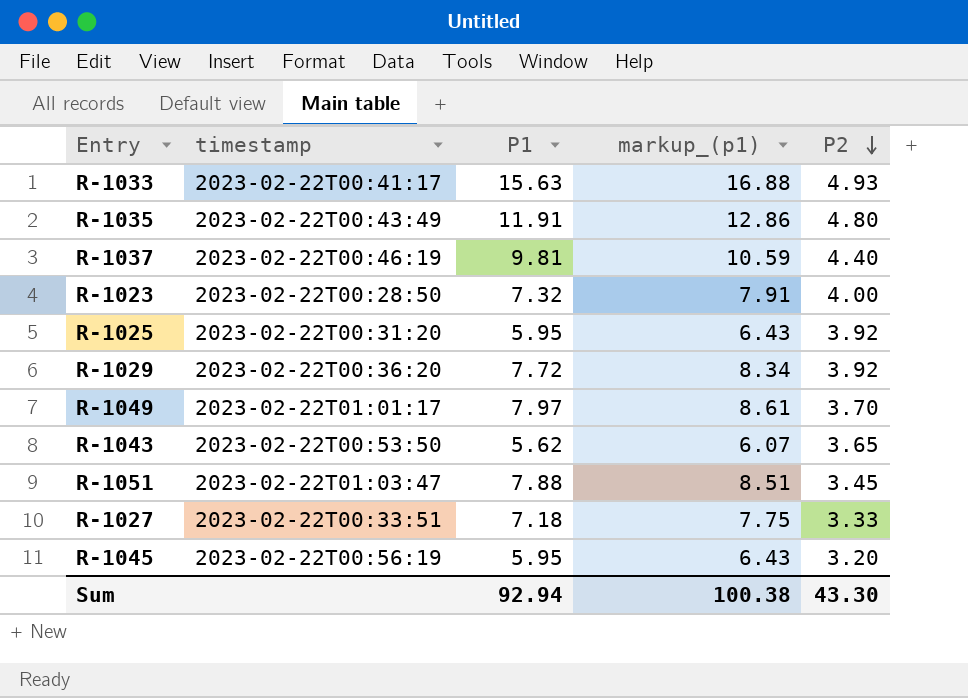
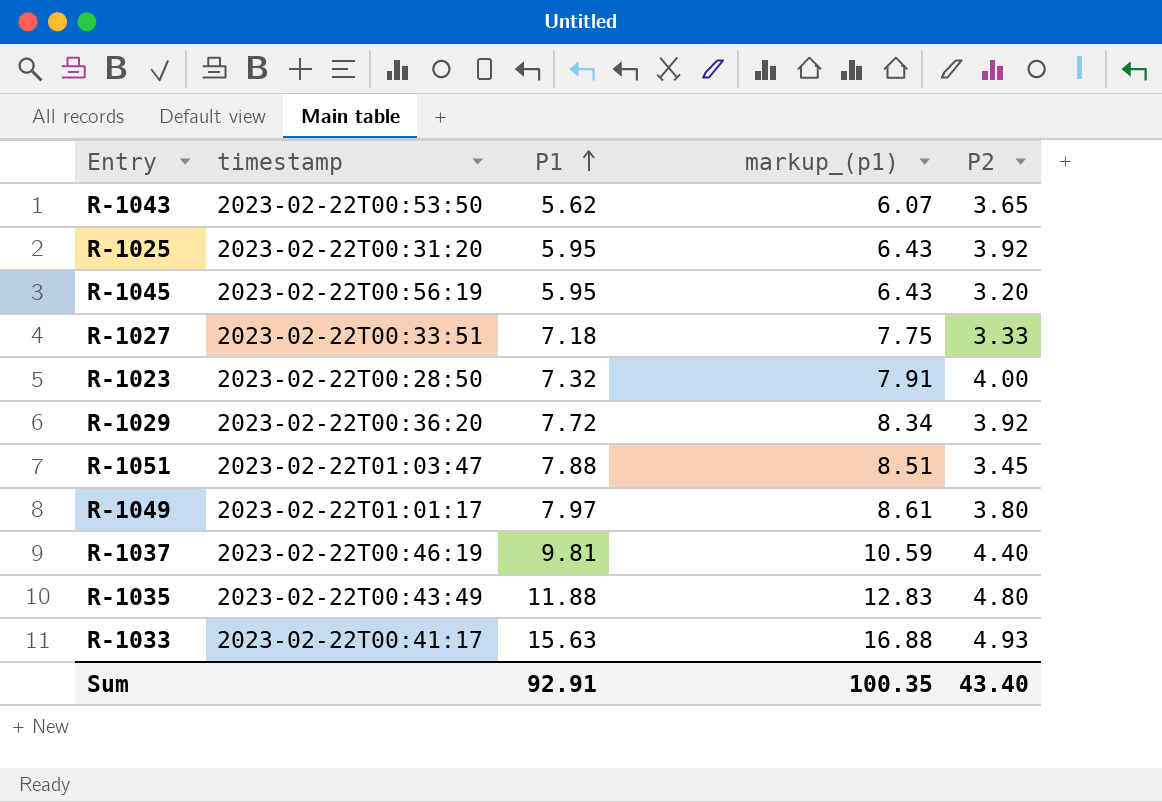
row order: P2 descending -> P1 ascending
R-1049 | P2: 3.70 -> 3.80
R-1035 | P1: 11.91 -> 11.88
R-1035 | markup_(p1): 12.86 -> 12.83
Sum | P1: 92.94 -> 92.91
Sum | markup_(p1): 100.38 -> 100.35
Sum | P2: 43.30 -> 43.40

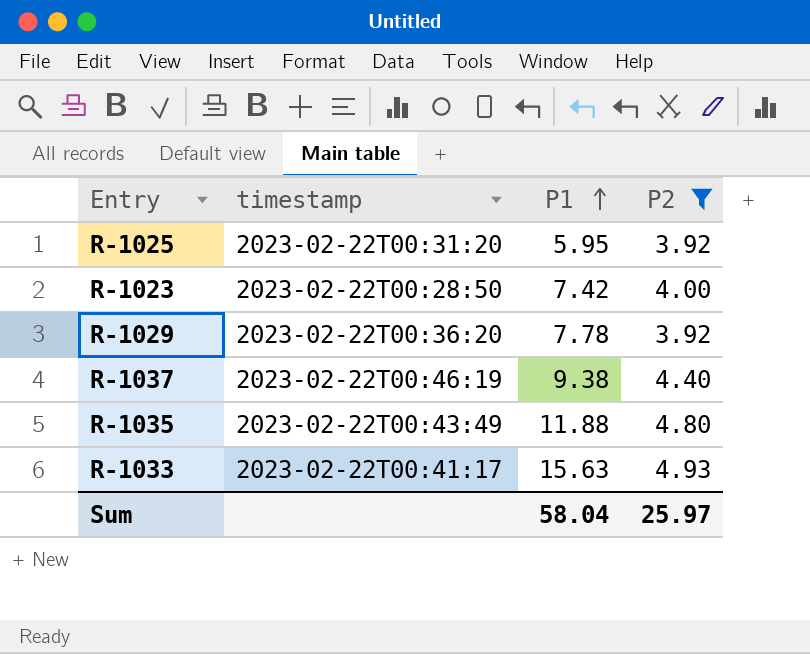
filter: none -> P2 >= 3.92
column markup_(p1) | formula: [P1] * 1.08 -> none
R-1023 | P1: 7.32 -> 7.42
R-1029 | P1: 7.72 -> 7.78
R-1037 | P1: 9.81 -> 9.38
Sum | P1: 92.91 -> 58.04
Sum | P2: 43.40 -> 25.97

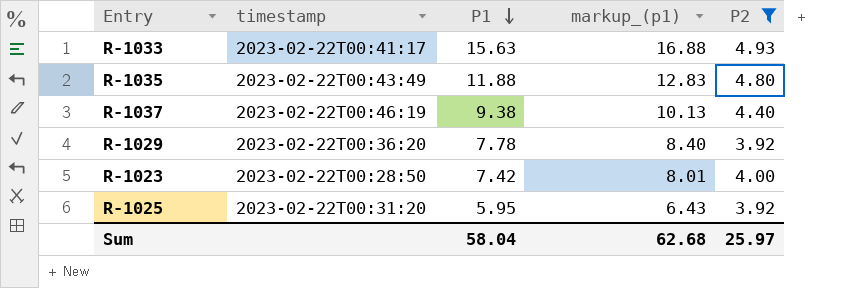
row order: P1 ascending -> P1 descending
column markup_(p1) | formula: none -> [P1] * 1.08

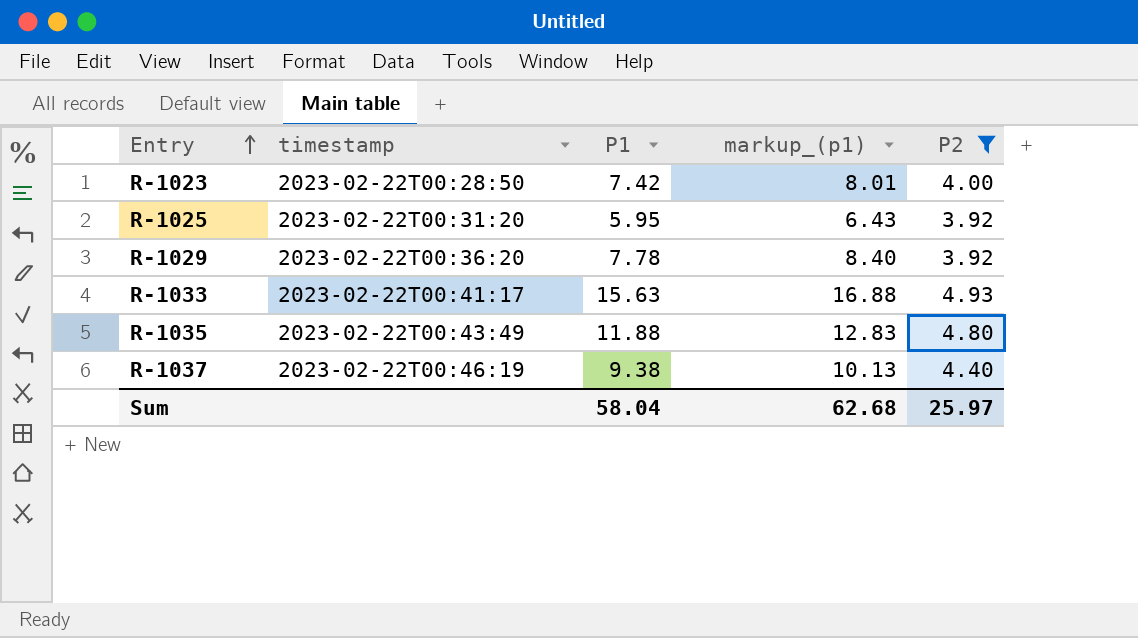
row order: P1 descending -> Entry ascending

